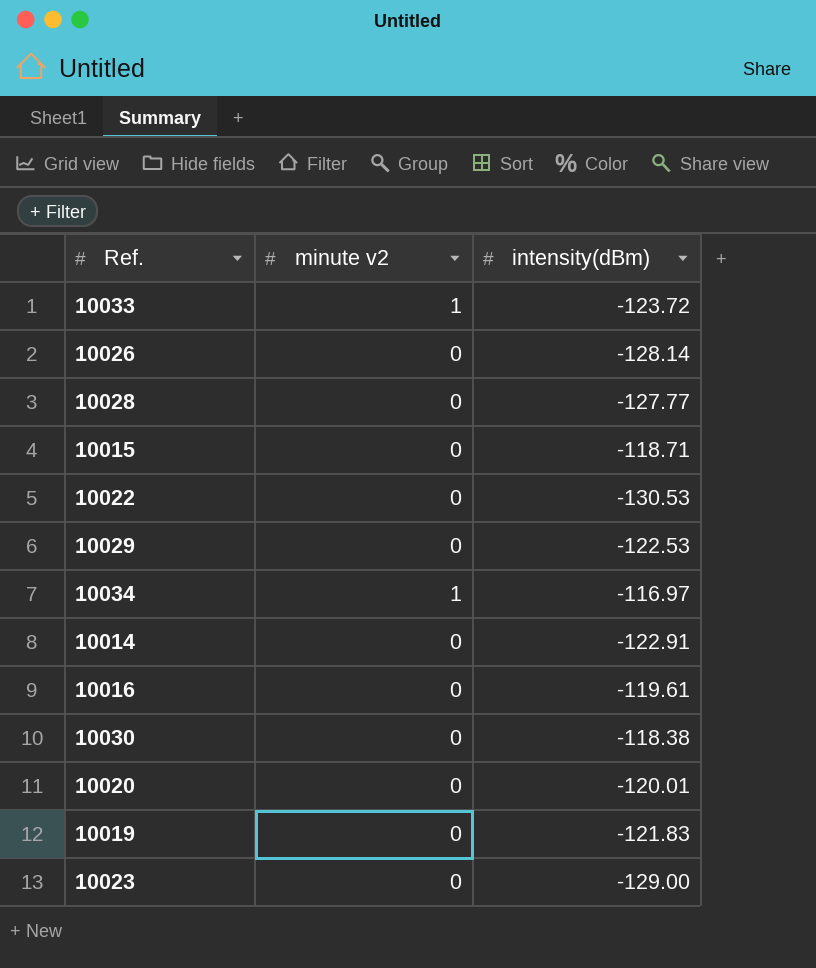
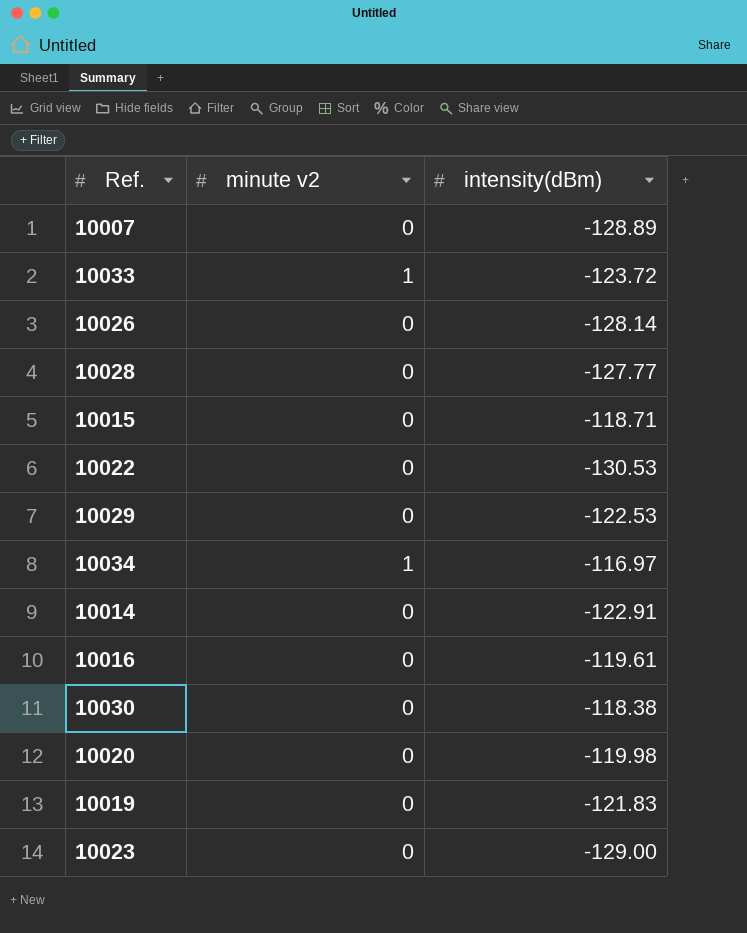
row 10007: none -> 0 | -128.89
10020 | intensity(dBm): -120.01 -> -119.98

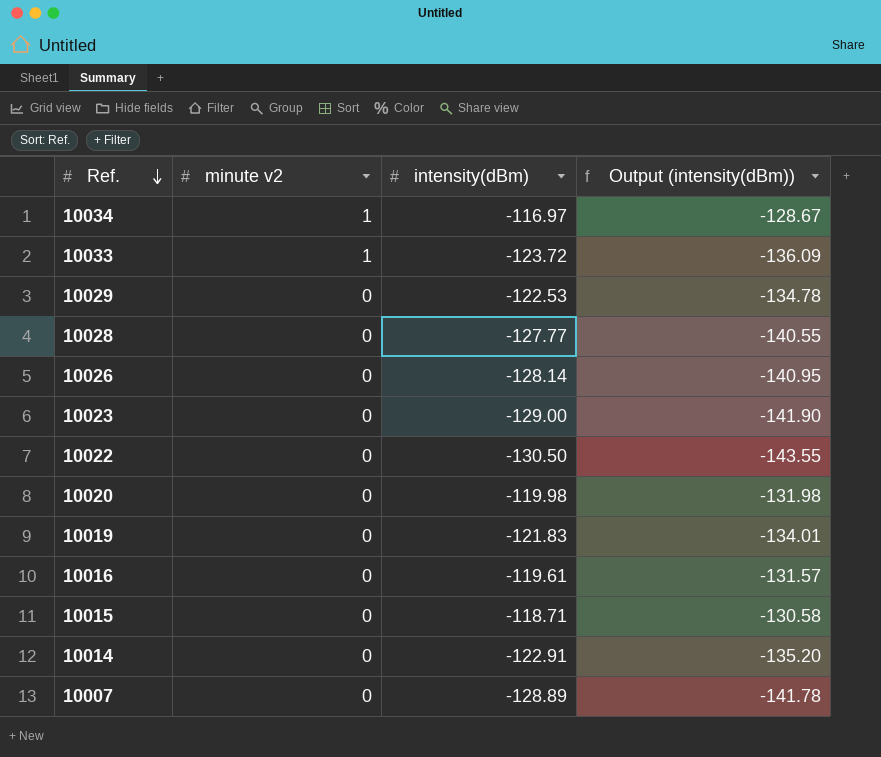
row order: none -> Ref. descending
column Output (intensity(dBm)) | formula: none -> [intensity(dBm)] * 1.1
row 10030: 0 | -118.38 -> none
10022 | intensity(dBm): -130.53 -> -130.50

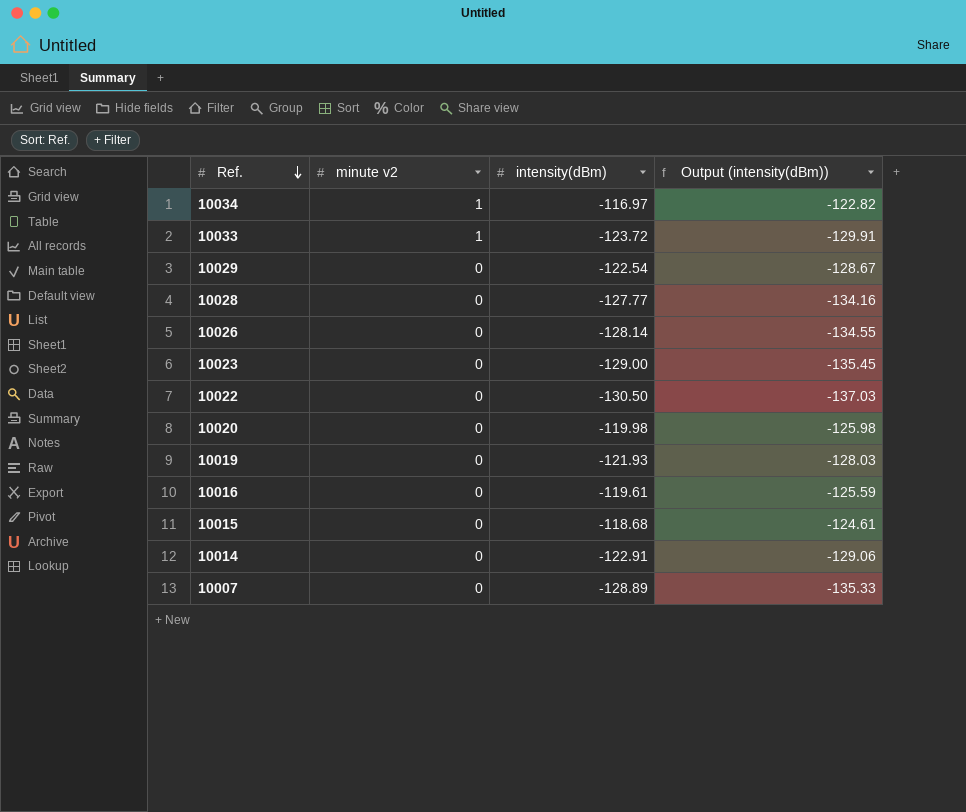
column Output (intensity(dBm)) | formula: [intensity(dBm)] * 1.1 -> [intensity(dBm)] * 1.05
10029 | intensity(dBm): -122.53 -> -122.54
10019 | intensity(dBm): -121.83 -> -121.93
10015 | intensity(dBm): -118.71 -> -118.68

